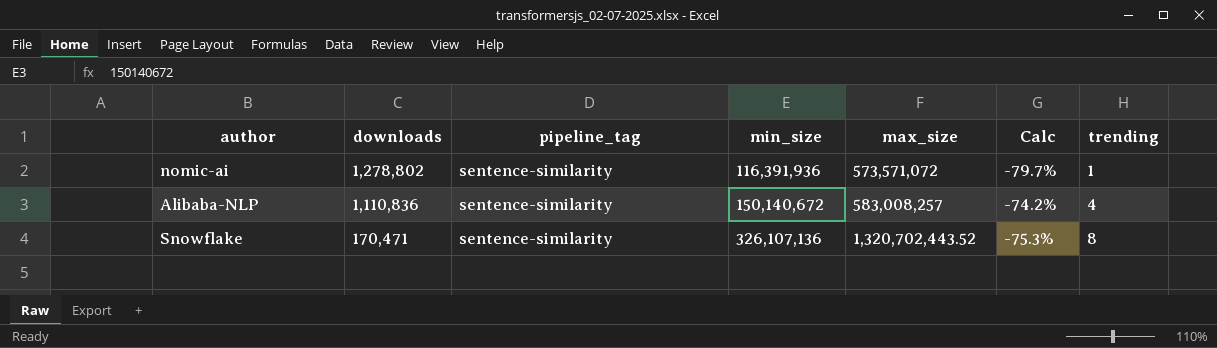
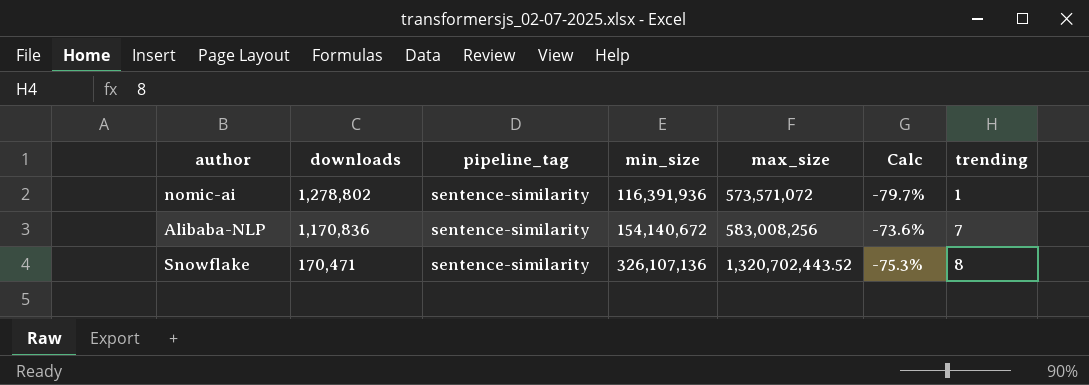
Alibaba-NLP | downloads: 1,110,836 -> 1,170,836
Alibaba-NLP | min_size: 150,140,672 -> 154,140,672
Alibaba-NLP | max_size: 583,008,257 -> 583,008,256
Alibaba-NLP | Calc: -74.2% -> -73.6%
Alibaba-NLP | trending: 4 -> 7

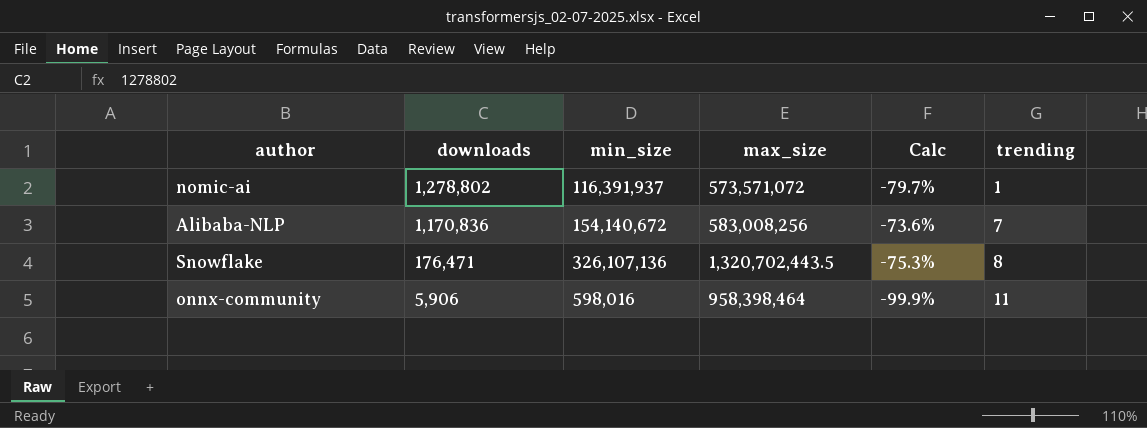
column pipeline_tag | position: 3 -> none
nomic-ai | min_size: 116,391,936 -> 116,391,937
Snowflake | downloads: 170,471 -> 176,471
Snowflake | max_size: 1,320,702,443.52 -> 1,320,702,443.5
row onnx-community: none -> 5,906 | 598,016 | 958,398,464 | -99.9% | 11

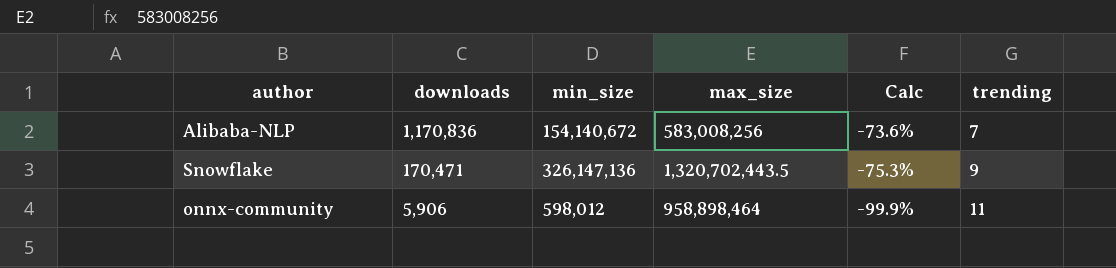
row nomic-ai: 1,278,802 | 116,391,937 | 573,571,072 | -79.7% | 1 -> none
Snowflake | downloads: 176,471 -> 170,471
Snowflake | min_size: 326,107,136 -> 326,147,136
Snowflake | trending: 8 -> 9
onnx-community | min_size: 598,016 -> 598,012
onnx-community | max_size: 958,398,464 -> 958,898,464

